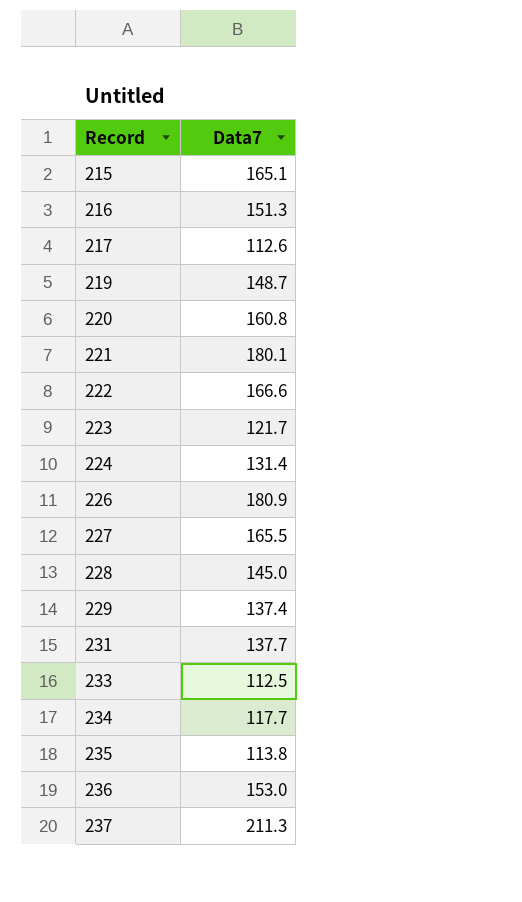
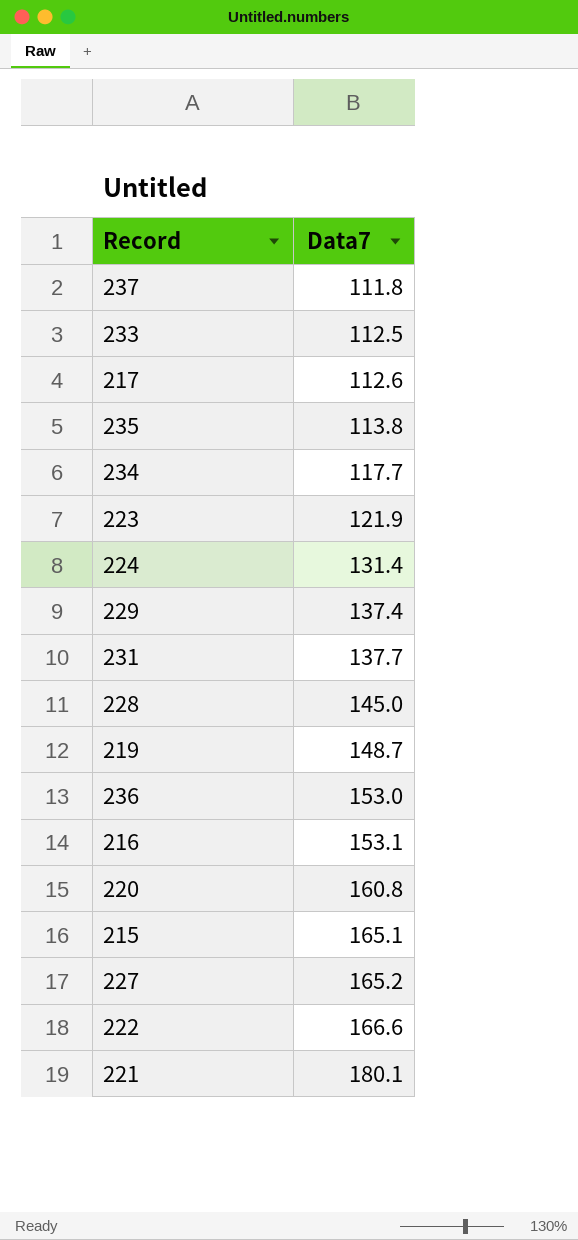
row order: Record ascending -> Data7 ascending
row 226: 180.9 -> none
237 | Data7: 211.3 -> 111.8
223 | Data7: 121.7 -> 121.9
216 | Data7: 151.3 -> 153.1
227 | Data7: 165.5 -> 165.2

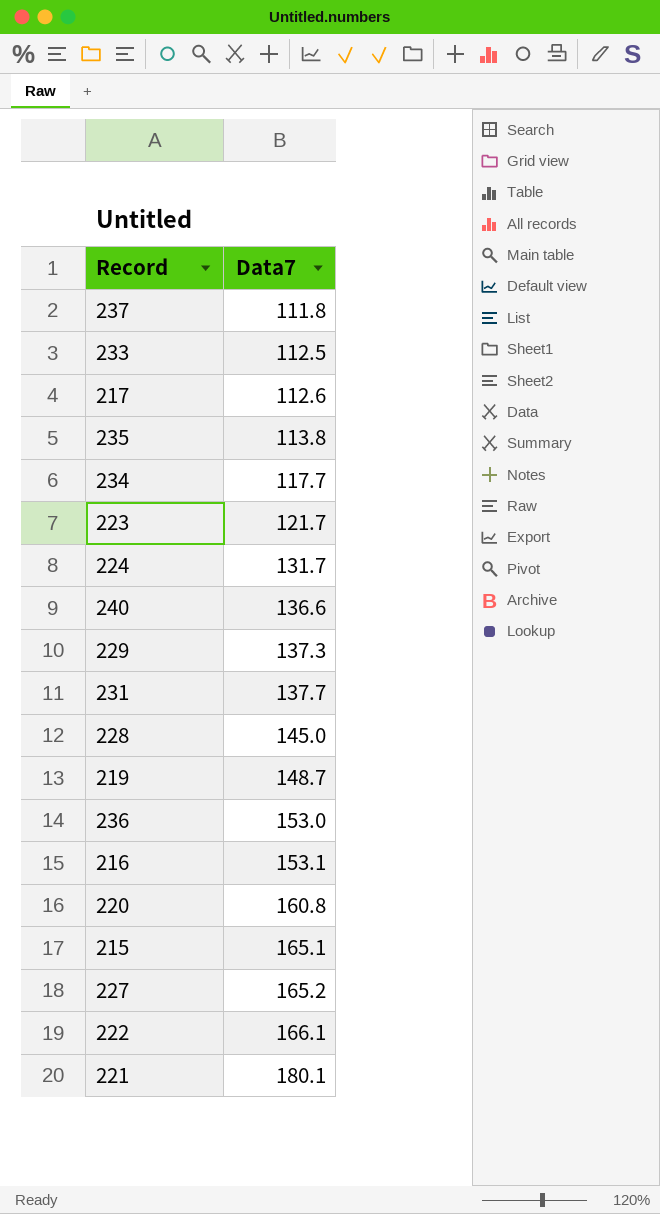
223 | Data7: 121.9 -> 121.7
224 | Data7: 131.4 -> 131.7
row 240: none -> 136.6
229 | Data7: 137.4 -> 137.3
222 | Data7: 166.6 -> 166.1

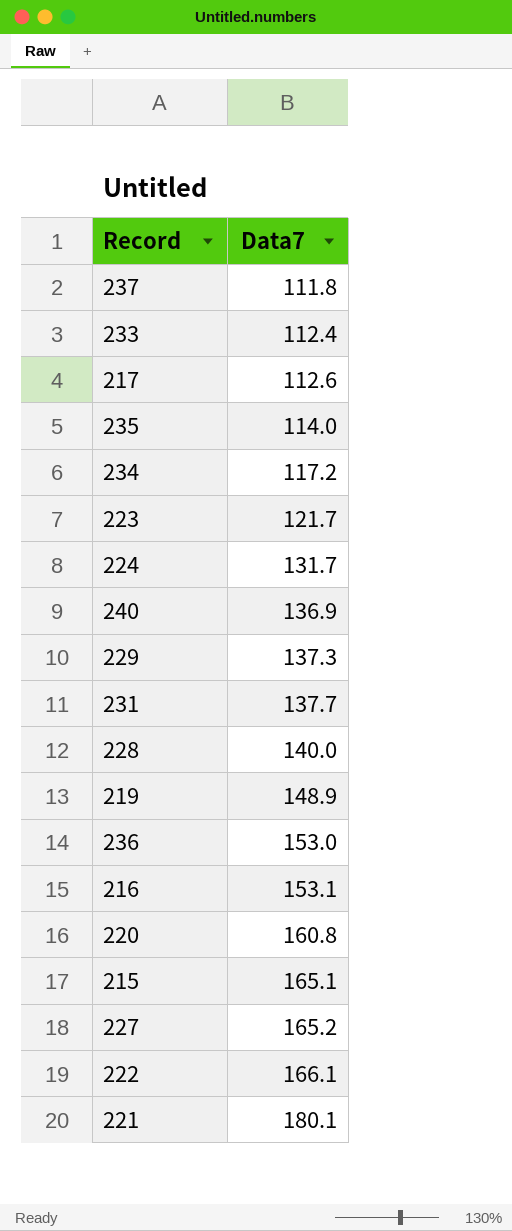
233 | Data7: 112.5 -> 112.4
235 | Data7: 113.8 -> 114.0
234 | Data7: 117.7 -> 117.2
240 | Data7: 136.6 -> 136.9
228 | Data7: 145.0 -> 140.0
219 | Data7: 148.7 -> 148.9

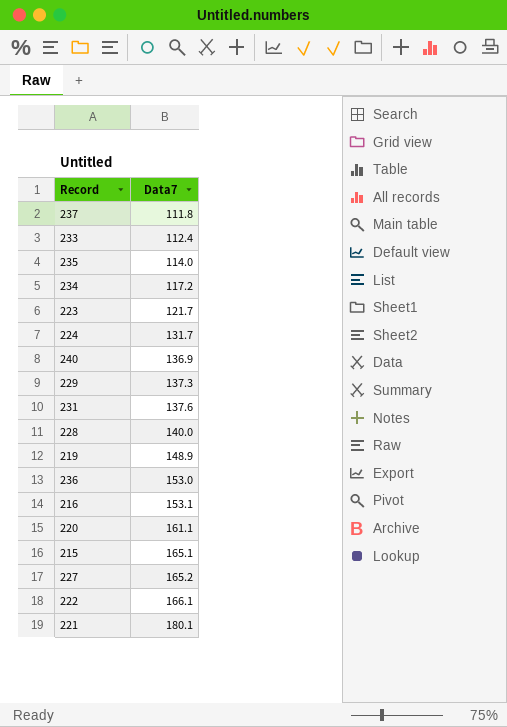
row 217: 112.6 -> none
231 | Data7: 137.7 -> 137.6
220 | Data7: 160.8 -> 161.1

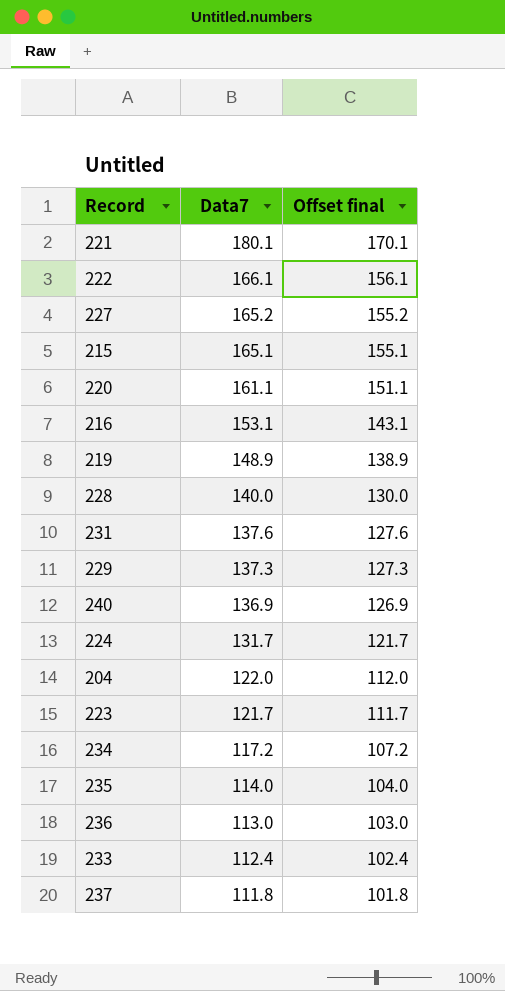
row order: Data7 ascending -> Data7 descending
column Offset final | formula: none -> [Data7] - 10
row 204: none -> 122.0 | 112.0
236 | Data7: 153.0 -> 113.0

